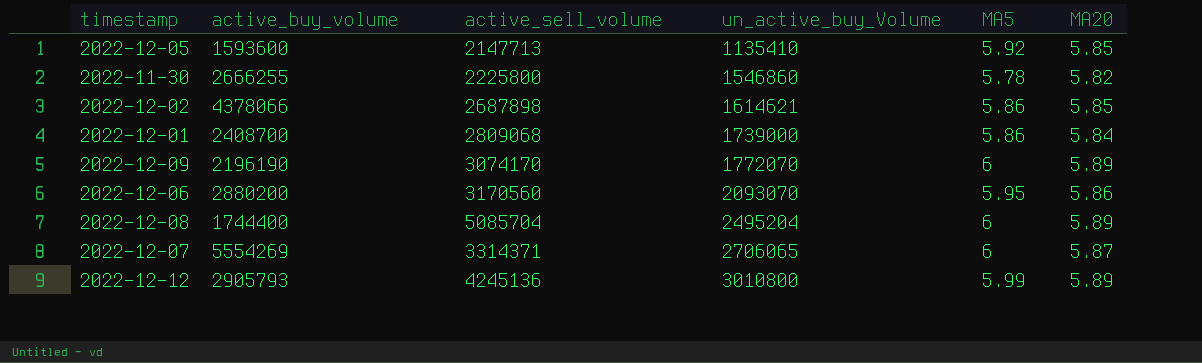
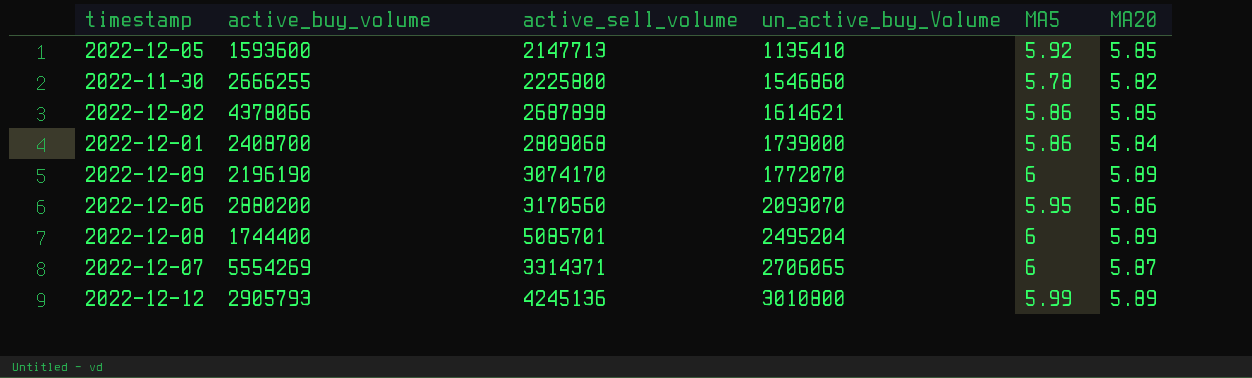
2022-12-08 | active_sell_volume: 5085704 -> 5085701

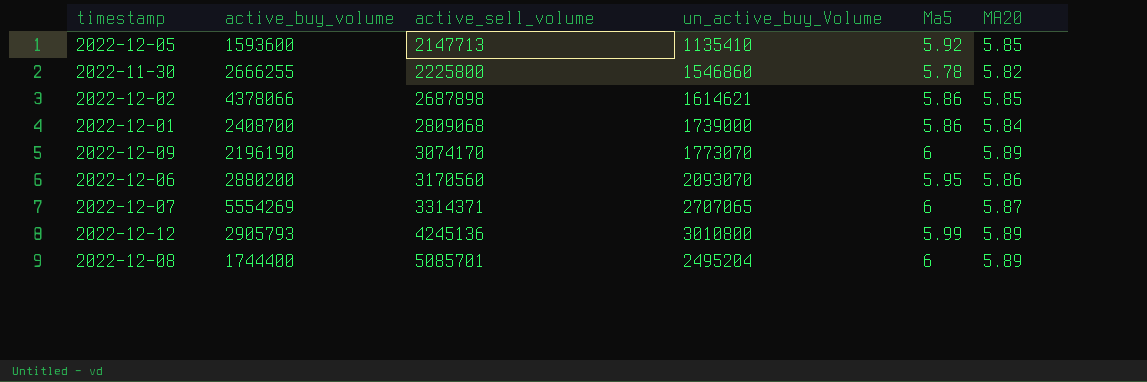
row order: un_active_buy_Volume ascending -> active_sell_volume ascending
column name: MA5 -> Ma5
2022-12-09 | un_active_buy_Volume: 1772070 -> 1773070
2022-12-07 | un_active_buy_Volume: 2706065 -> 2707065

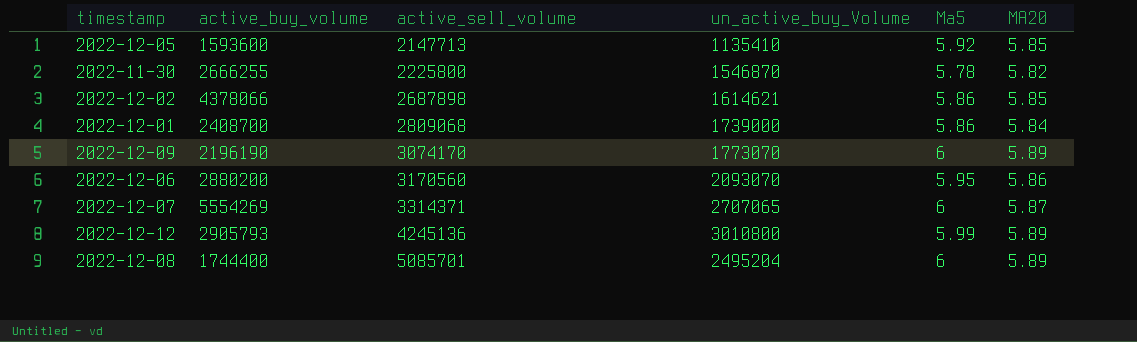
2022-11-30 | un_active_buy_Volume: 1546860 -> 1546870

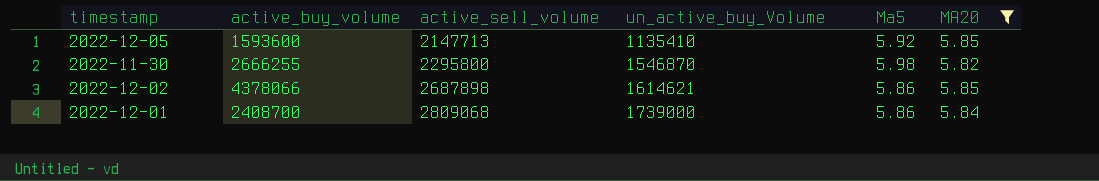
filter: none -> MA20 <= 5.85
2022-11-30 | active_sell_volume: 2225800 -> 2295800
2022-11-30 | Ma5: 5.78 -> 5.98

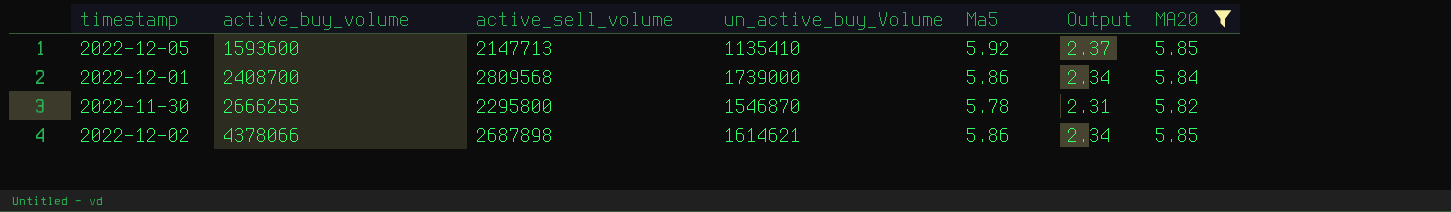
row order: active_sell_volume ascending -> active_buy_volume ascending
column Output | formula: none -> [Ma5] * 0.4
2022-12-01 | active_sell_volume: 2809068 -> 2809568
2022-11-30 | Ma5: 5.98 -> 5.78

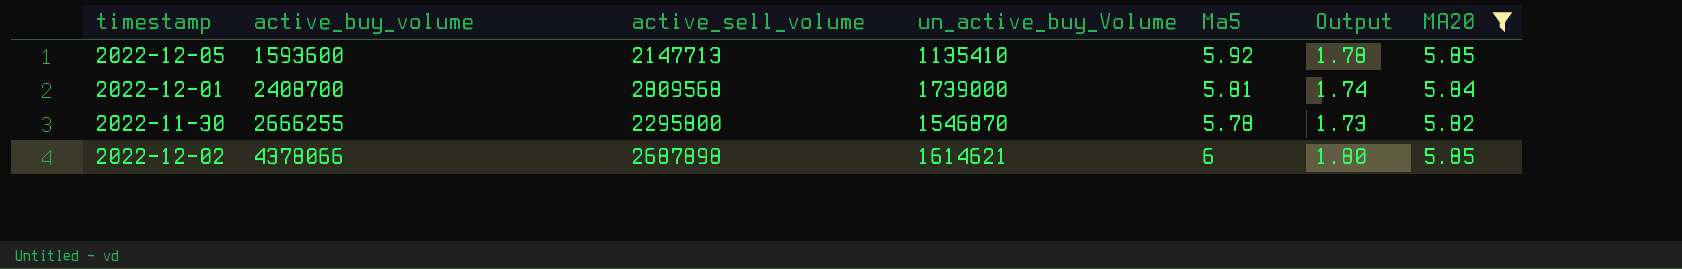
column Output | formula: [Ma5] * 0.4 -> [Ma5] * 0.3
2022-12-01 | Ma5: 5.86 -> 5.81
2022-12-02 | Ma5: 5.86 -> 6

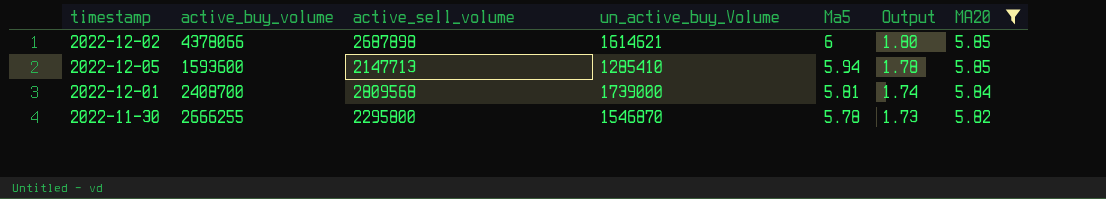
row order: active_buy_volume ascending -> Ma5 descending
2022-12-05 | un_active_buy_Volume: 1135410 -> 1285410
2022-12-05 | Ma5: 5.92 -> 5.94

